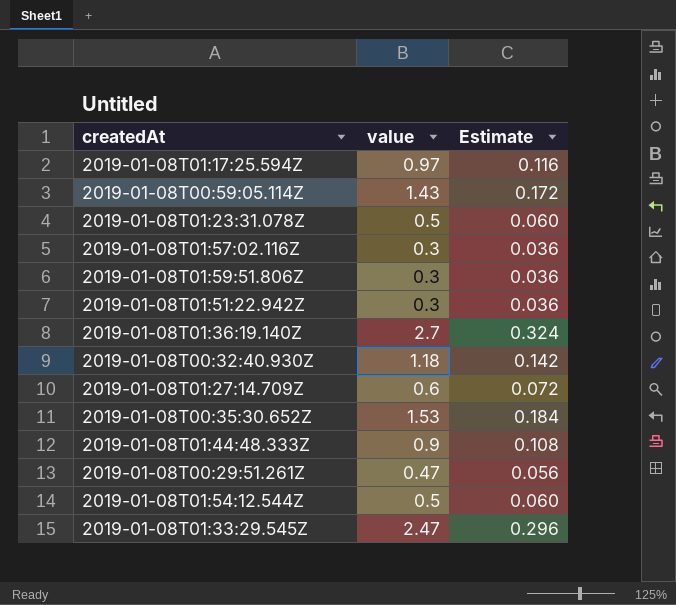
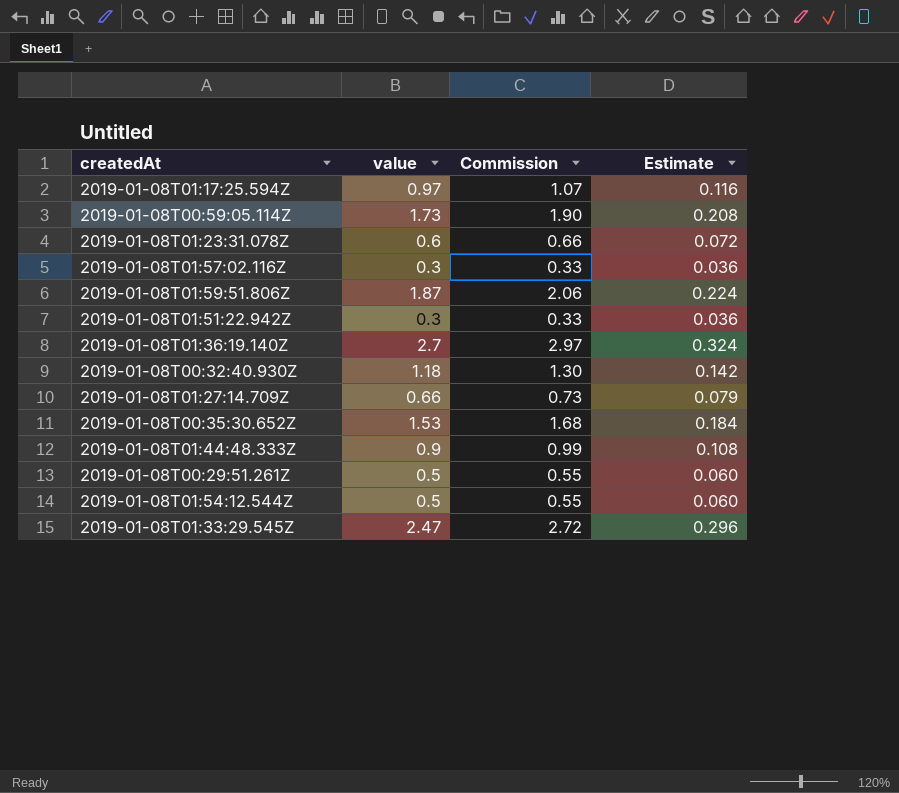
column Commission | formula: none -> [value] * 1.1
2019-01-08T00:59:05.114Z | value: 1.43 -> 1.73
2019-01-08T00:59:05.114Z | Estimate: 0.172 -> 0.208
2019-01-08T01:23:31.078Z | value: 0.5 -> 0.6
2019-01-08T01:23:31.078Z | Estimate: 0.060 -> 0.072
2019-01-08T01:59:51.806Z | value: 0.3 -> 1.87
2019-01-08T01:59:51.806Z | Estimate: 0.036 -> 0.224
2019-01-08T01:27:14.709Z | value: 0.6 -> 0.66
2019-01-08T01:27:14.709Z | Estimate: 0.072 -> 0.079
2019-01-08T00:29:51.261Z | value: 0.47 -> 0.5
2019-01-08T00:29:51.261Z | Estimate: 0.056 -> 0.060

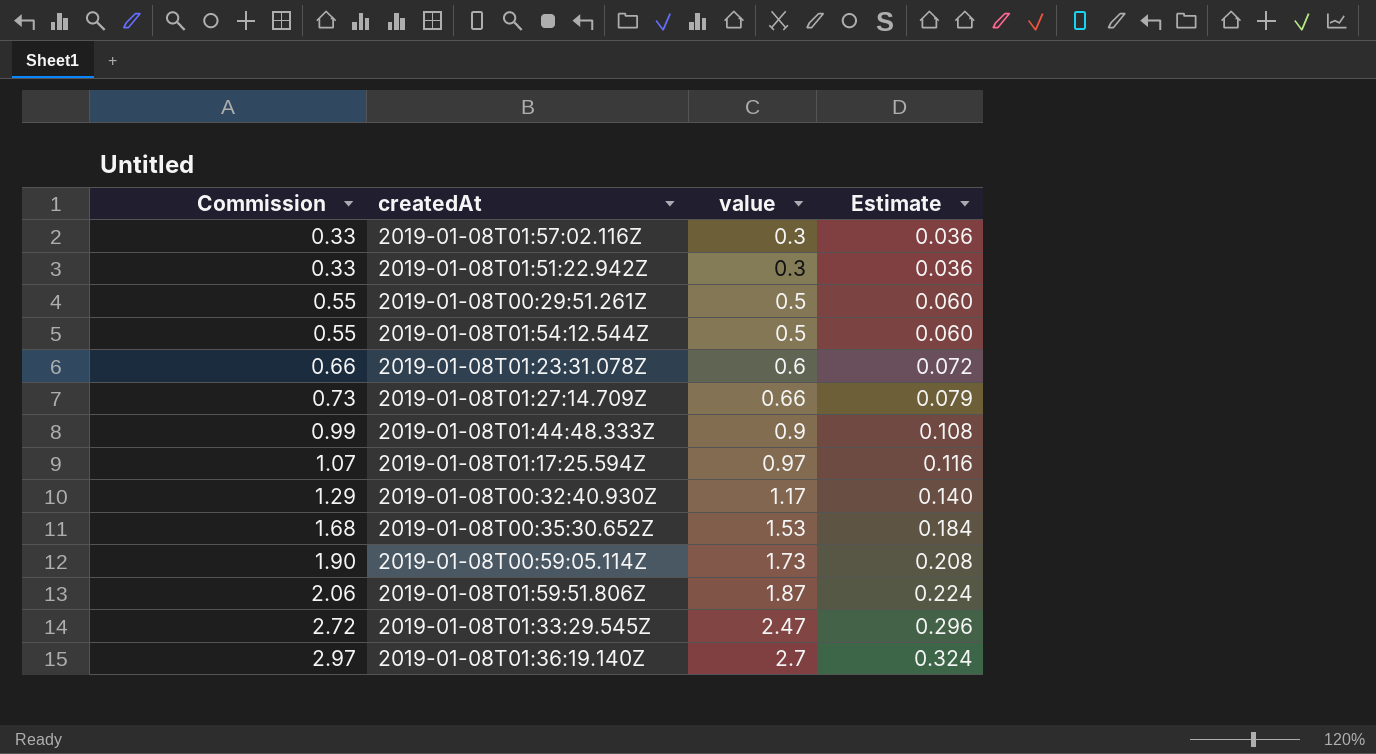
row order: none -> Commission ascending
column Commission | position: 3 -> 1
2019-01-08T00:32:40.930Z | Commission: 1.30 -> 1.29
2019-01-08T00:32:40.930Z | value: 1.18 -> 1.17
2019-01-08T00:32:40.930Z | Estimate: 0.142 -> 0.140

